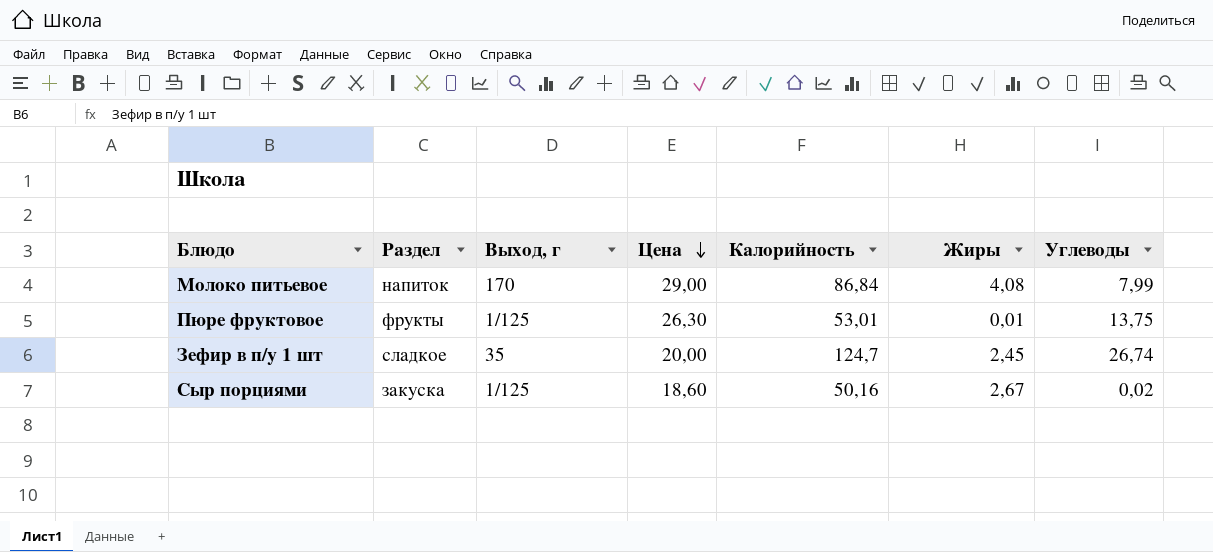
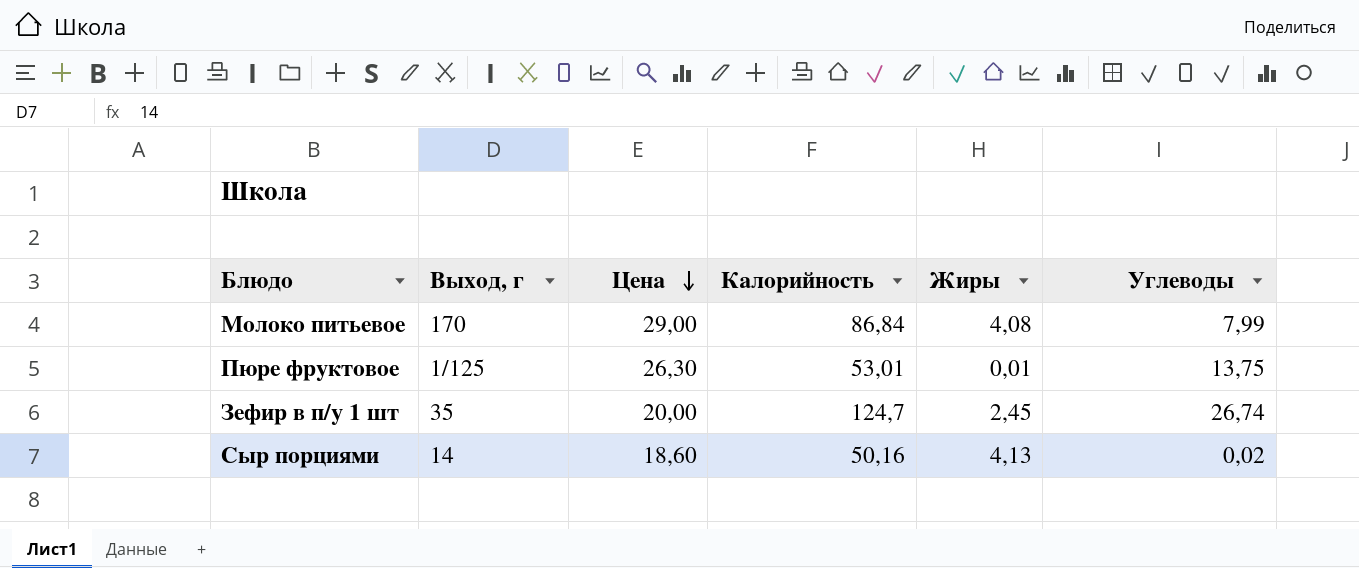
column Раздел | position: 2 -> none
Сыр порциями | Выход, г: 1/125 -> 14
Сыр порциями | Жиры: 2,67 -> 4,13

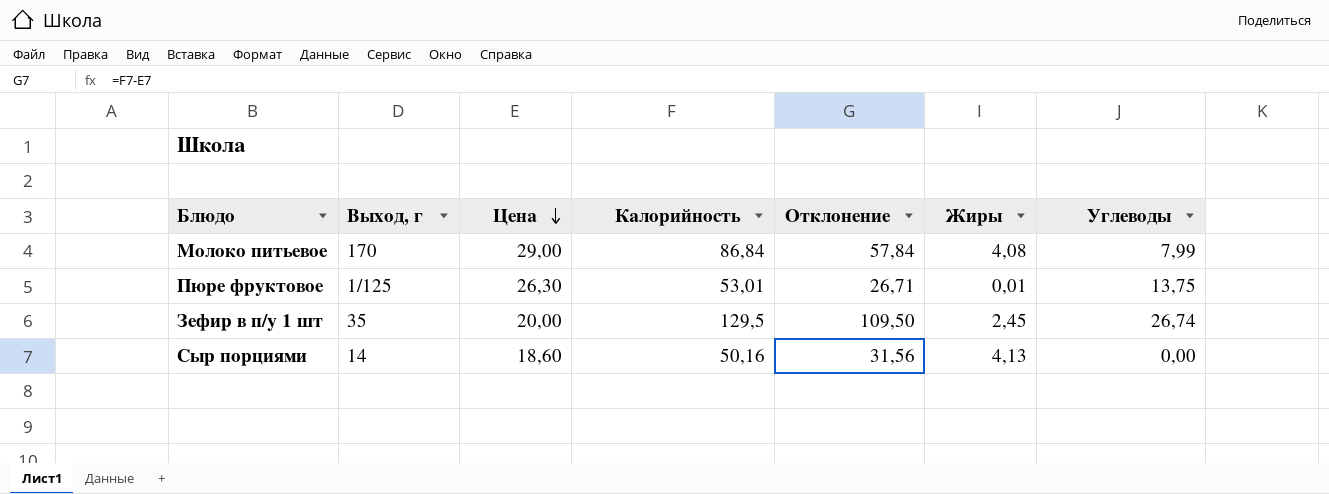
column Отклонение | formula: none -> [Калорийность] - [Цена]
Зефир в п/у 1 шт | Калорийность: 124,7 -> 129,5
Сыр порциями | Углеводы: 0,02 -> 0,00

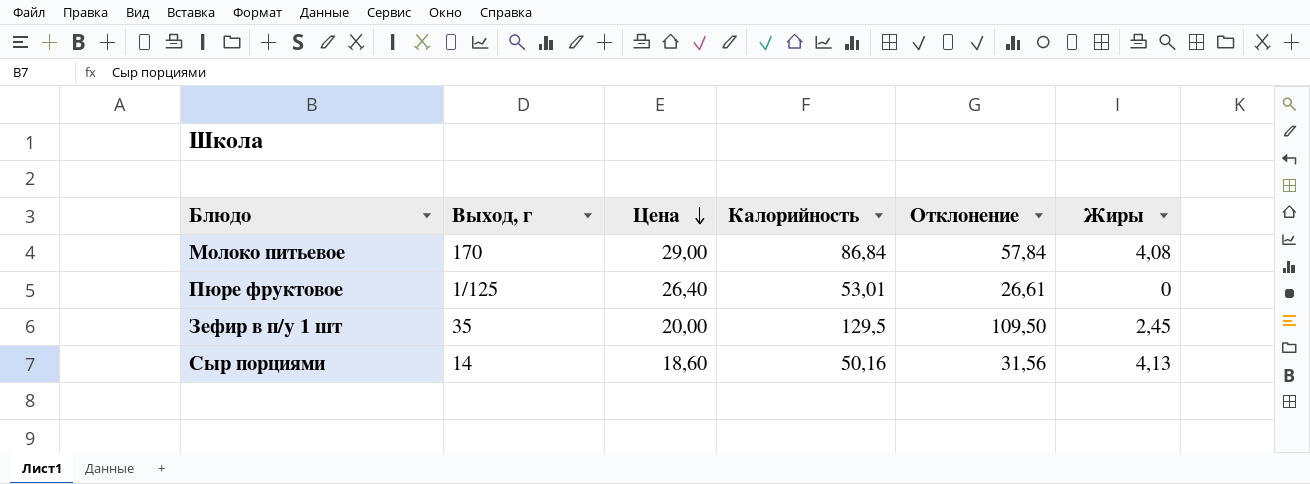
column Углеводы | position: 7 -> none
Пюре фруктовое | Цена: 26,30 -> 26,40
Пюре фруктовое | Отклонение: 26,71 -> 26,61
Пюре фруктовое | Жиры: 0,01 -> 0

